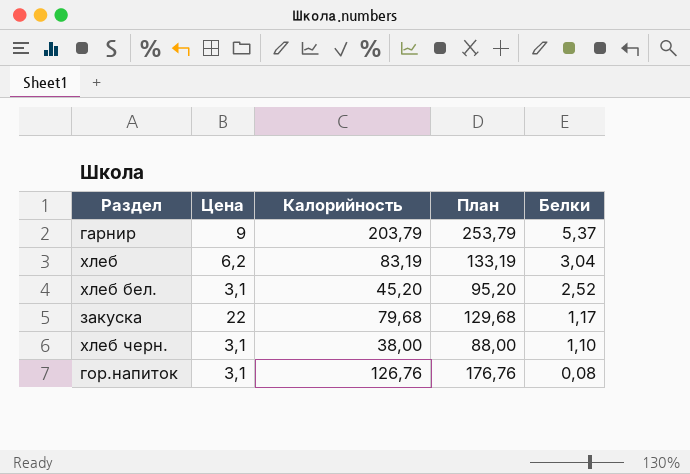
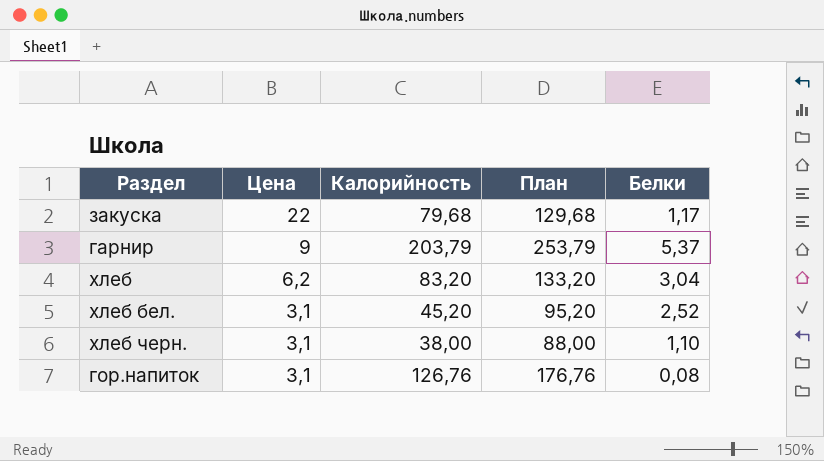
row order: Белки descending -> Цена descending
хлеб | Калорийность: 83,19 -> 83,20
хлеб | План: 133,19 -> 133,20

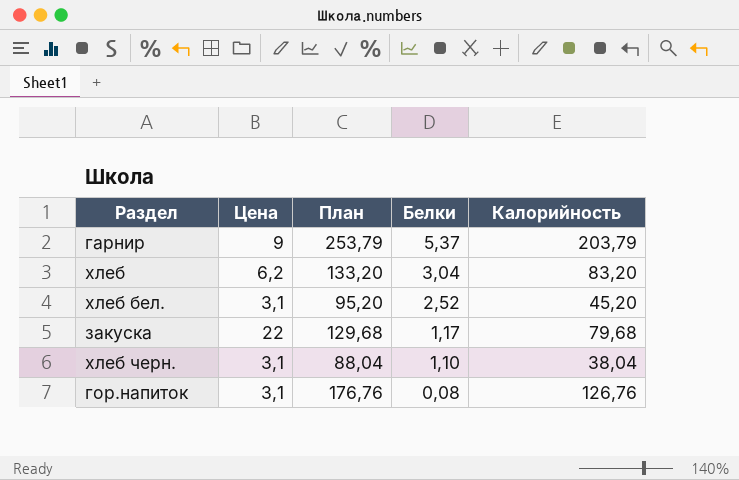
row order: Цена descending -> Белки descending
column Калорийность | position: 3 -> 5
хлеб черн. | План: 88,00 -> 88,04
хлеб черн. | Калорийность: 38,00 -> 38,04

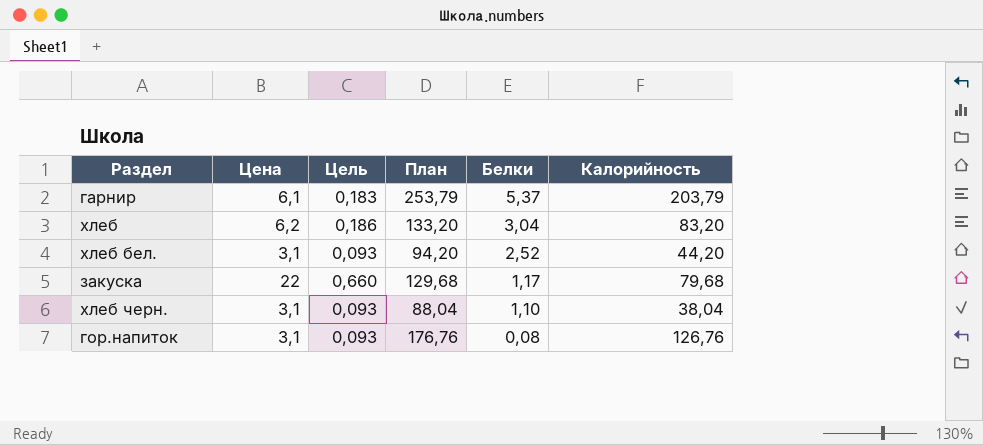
column Цель | formula: none -> [Цена] * 0,03
гарнир | Цена: 9 -> 6,1
хлеб бел. | План: 95,20 -> 94,20
хлеб бел. | Калорийность: 45,20 -> 44,20

